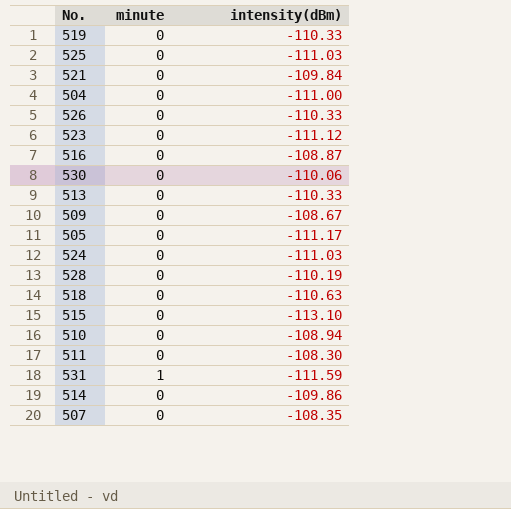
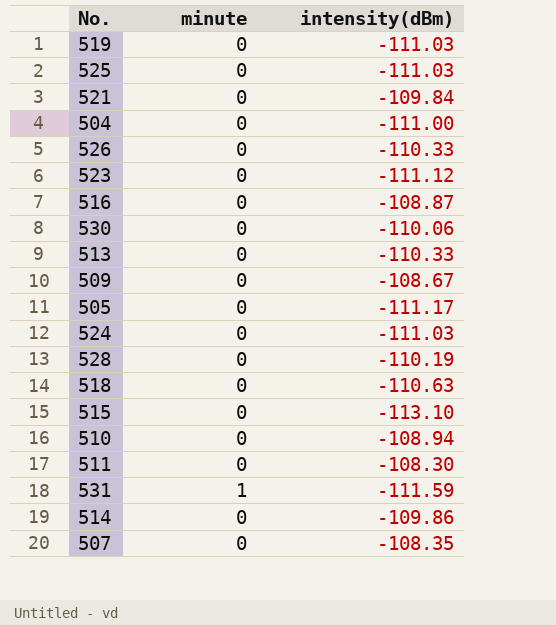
519 | intensity(dBm): -110.33 -> -111.03

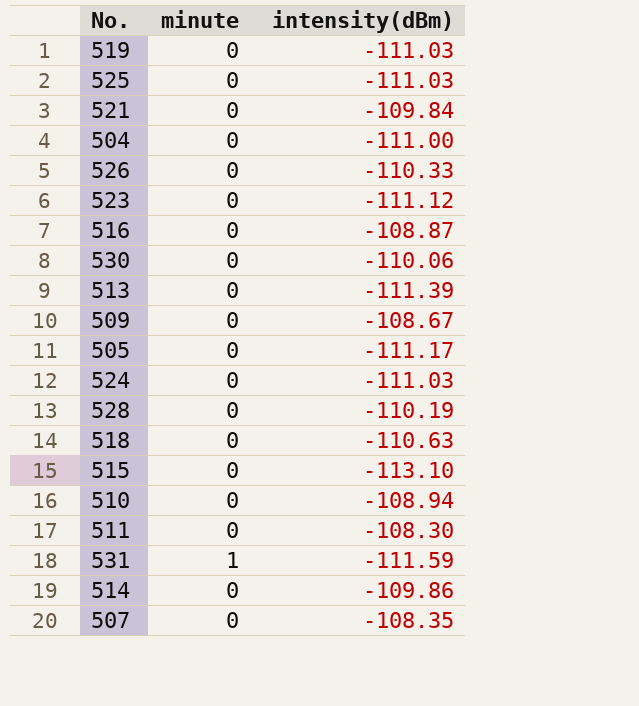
513 | intensity(dBm): -110.33 -> -111.39

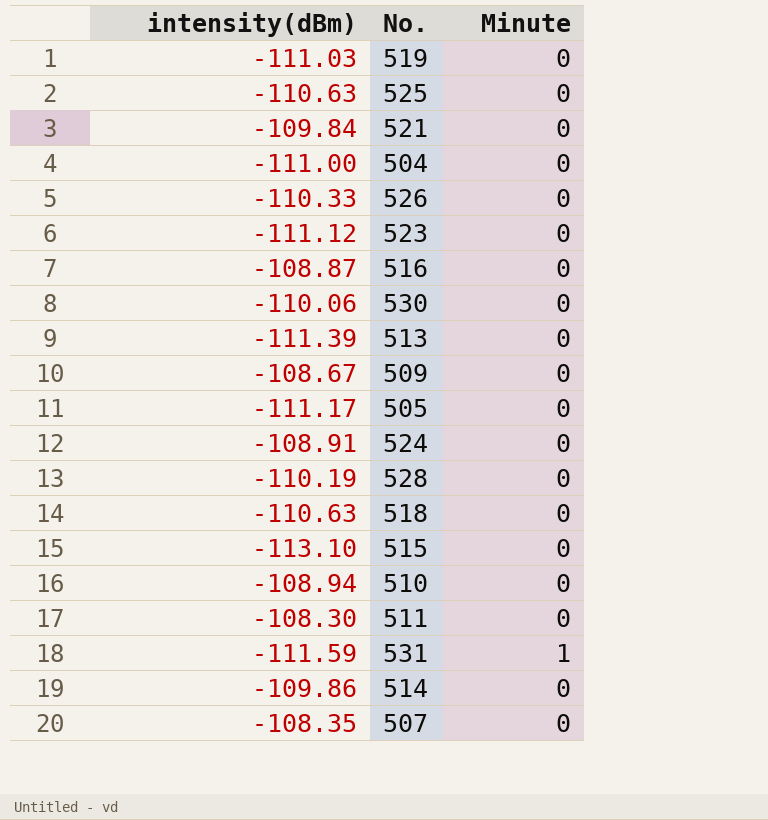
column intensity(dBm) | position: 3 -> 1
column name: minute -> Minute
525 | intensity(dBm): -111.03 -> -110.63
524 | intensity(dBm): -111.03 -> -108.91

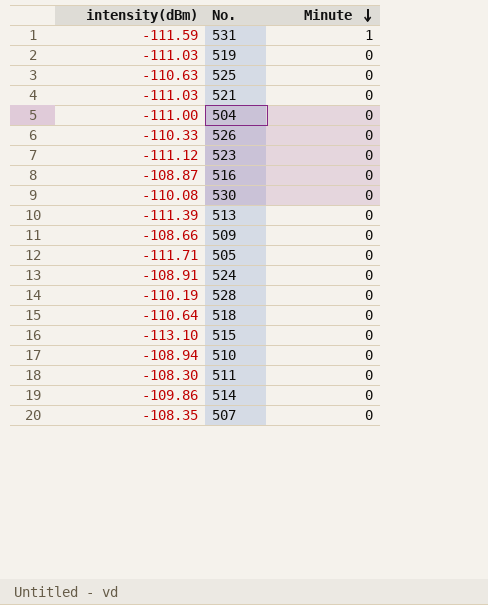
row order: none -> Minute descending
521 | intensity(dBm): -109.84 -> -111.03
530 | intensity(dBm): -110.06 -> -110.08
509 | intensity(dBm): -108.67 -> -108.66
505 | intensity(dBm): -111.17 -> -111.71
518 | intensity(dBm): -110.63 -> -110.64

